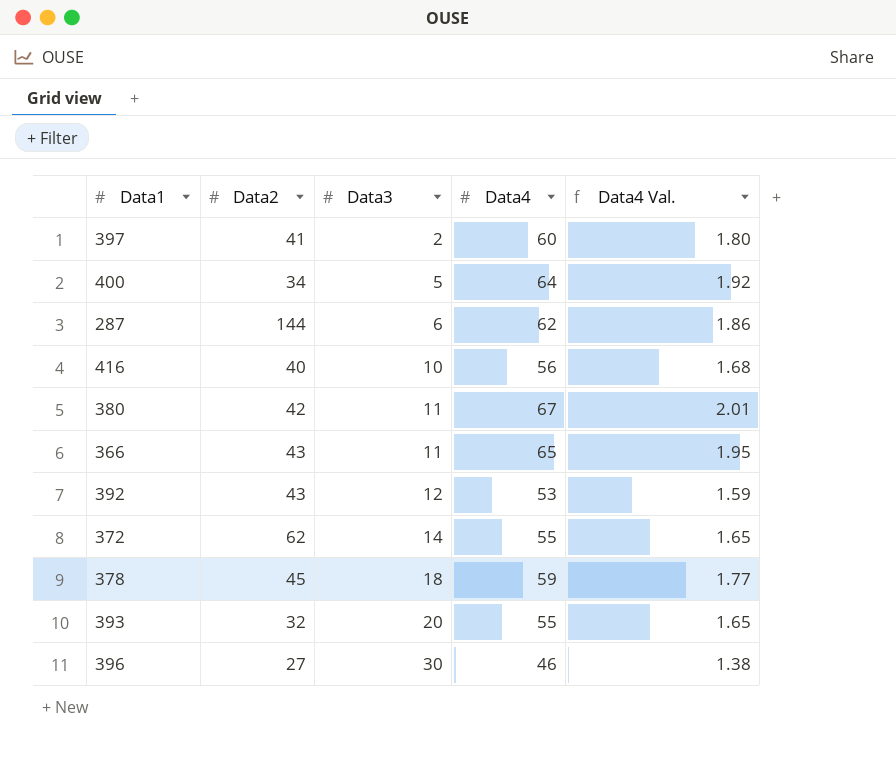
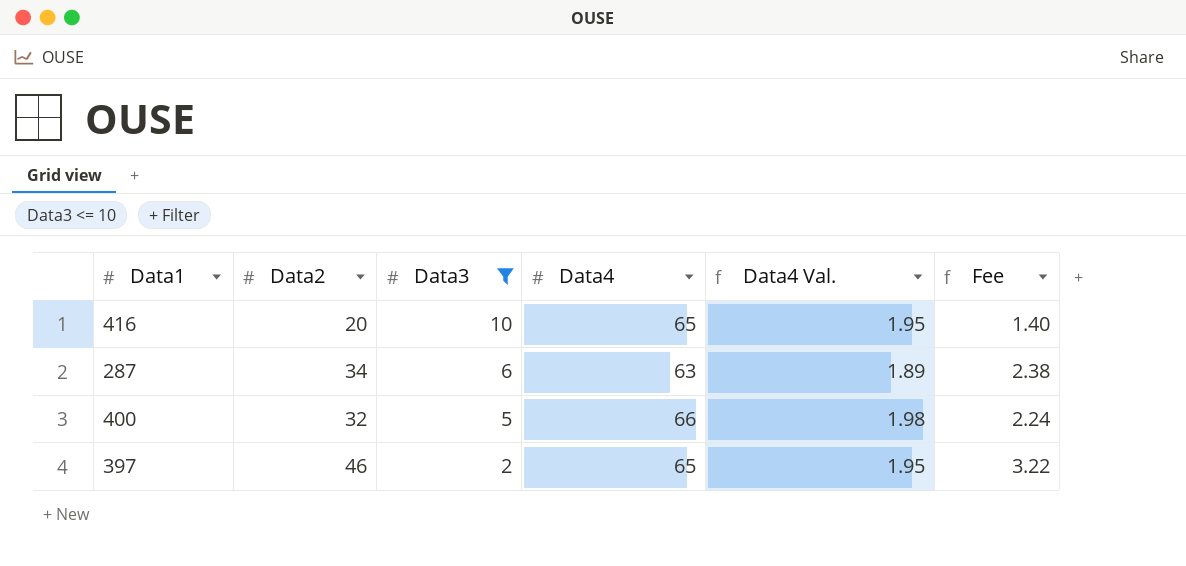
filter: none -> Data3 <= 10
row order: Data3 ascending -> Data3 descending
column Fee | formula: none -> [Data2] * 0.07
416 | Data2: 40 -> 20
416 | Data4: 56 -> 65
416 | Data4 Val.: 1.68 -> 1.95
287 | Data2: 144 -> 34
287 | Data4: 62 -> 63
287 | Data4 Val.: 1.86 -> 1.89
400 | Data2: 34 -> 32
400 | Data4: 64 -> 66
400 | Data4 Val.: 1.92 -> 1.98
397 | Data2: 41 -> 46
397 | Data4: 60 -> 65
397 | Data4 Val.: 1.80 -> 1.95

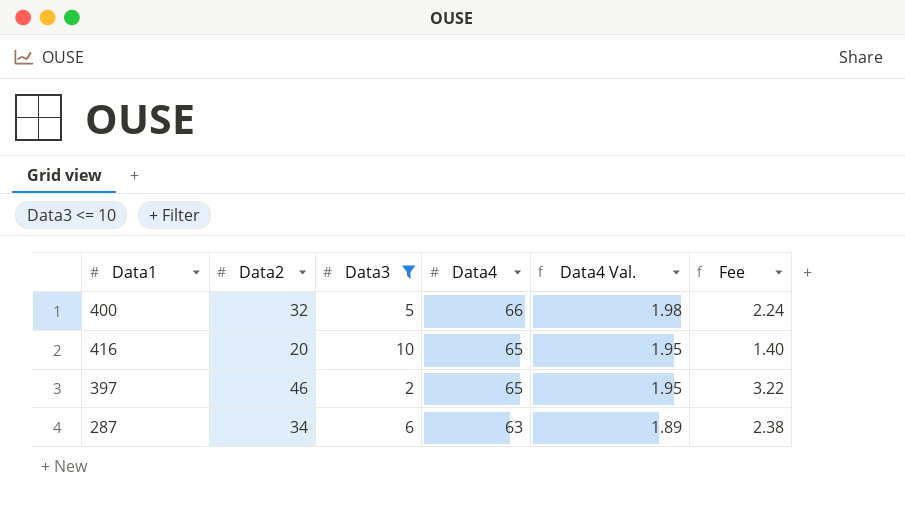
row order: Data3 descending -> Data4 descending

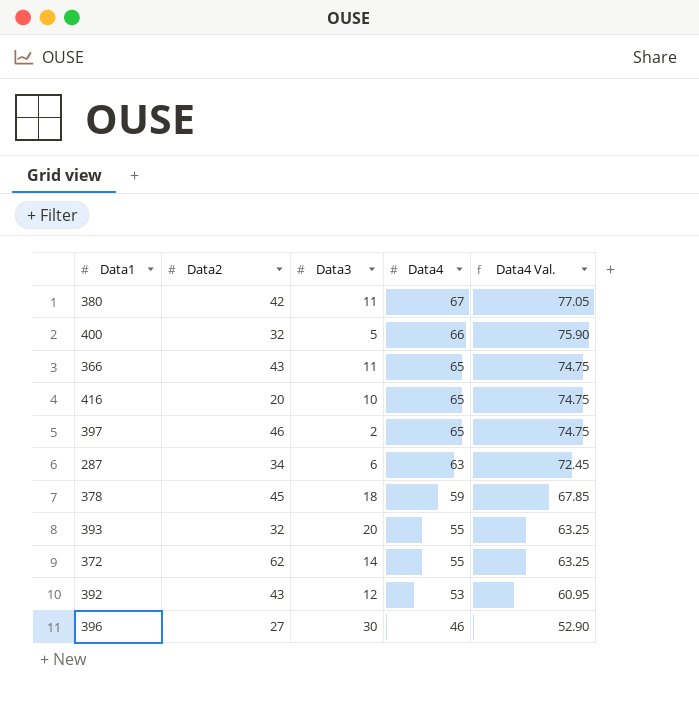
filter: Data3 <= 10 -> none
column Fee | formula: [Data2] * 0.07 -> none
column Data4 Val. | formula: [Data4] * 0.03 -> [Data4] * 1.15

